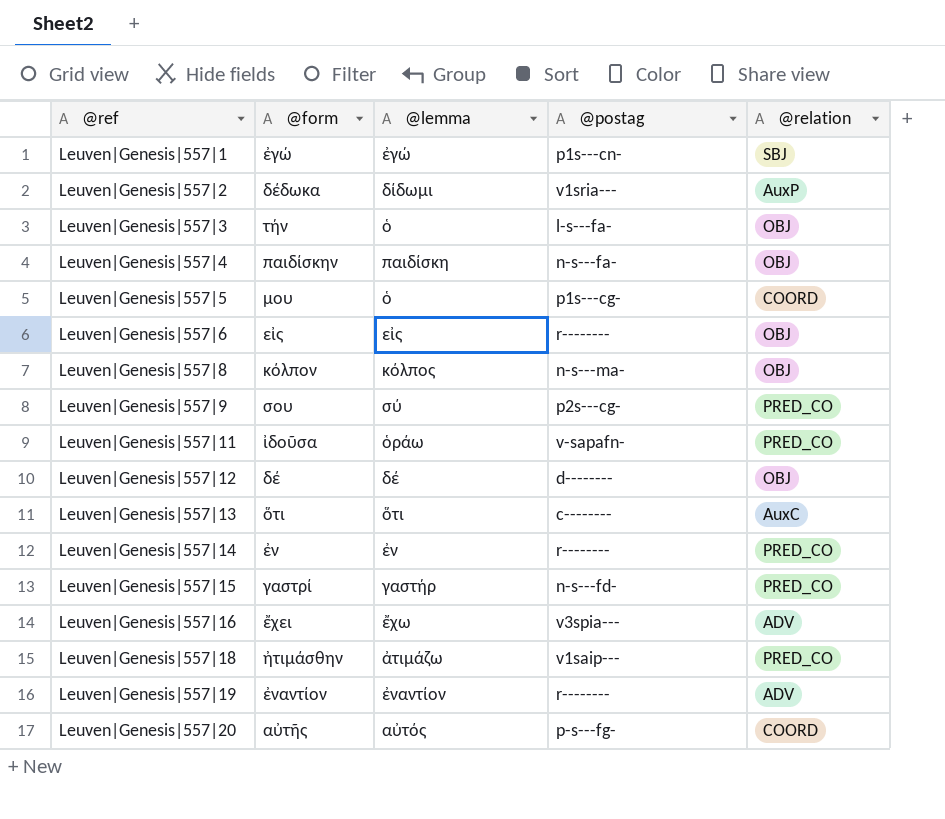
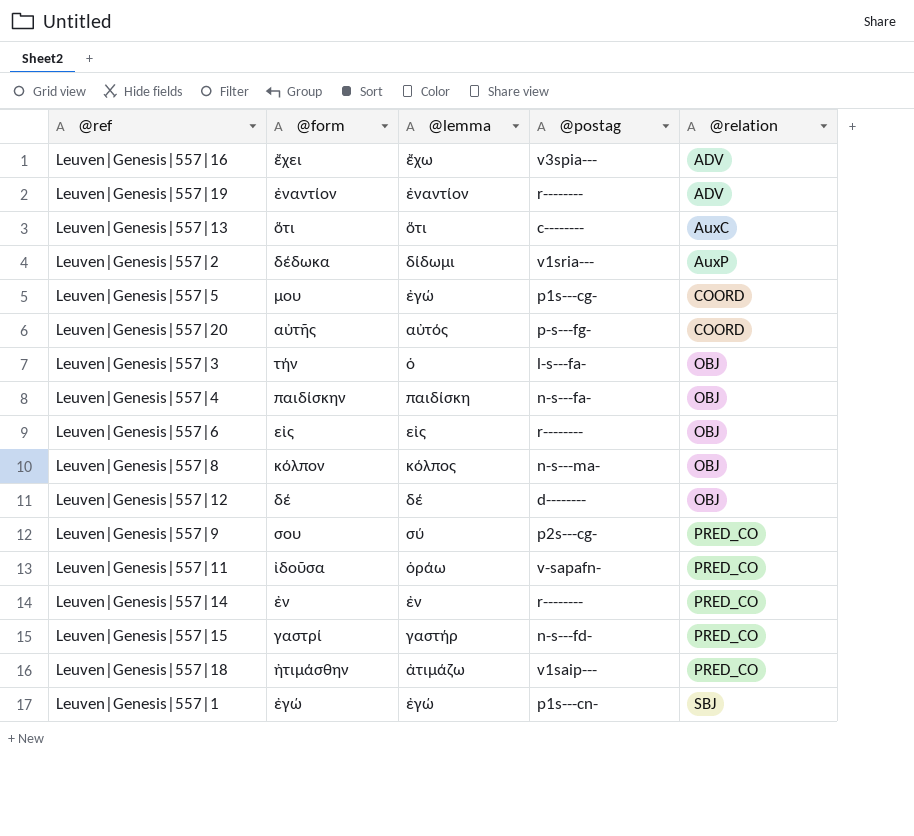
row order: @ref ascending -> @relation ascending
Leuven|Genesis|557|5 | @lemma: ὁ -> ἐγώ

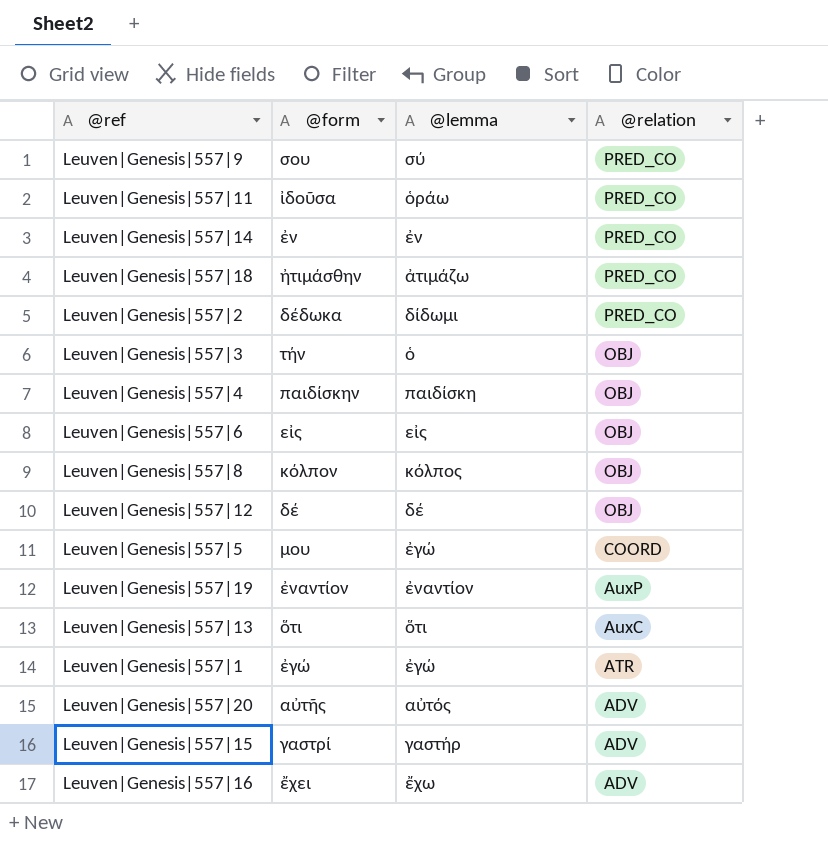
row order: @relation ascending -> @relation descending
column @postag | position: 4 -> none
Leuven|Genesis|557|2 | @relation: AuxP -> PRED_CO
Leuven|Genesis|557|19 | @relation: ADV -> AuxP
Leuven|Genesis|557|1 | @relation: SBJ -> ATR
Leuven|Genesis|557|20 | @relation: COORD -> ADV
Leuven|Genesis|557|15 | @relation: PRED_CO -> ADV

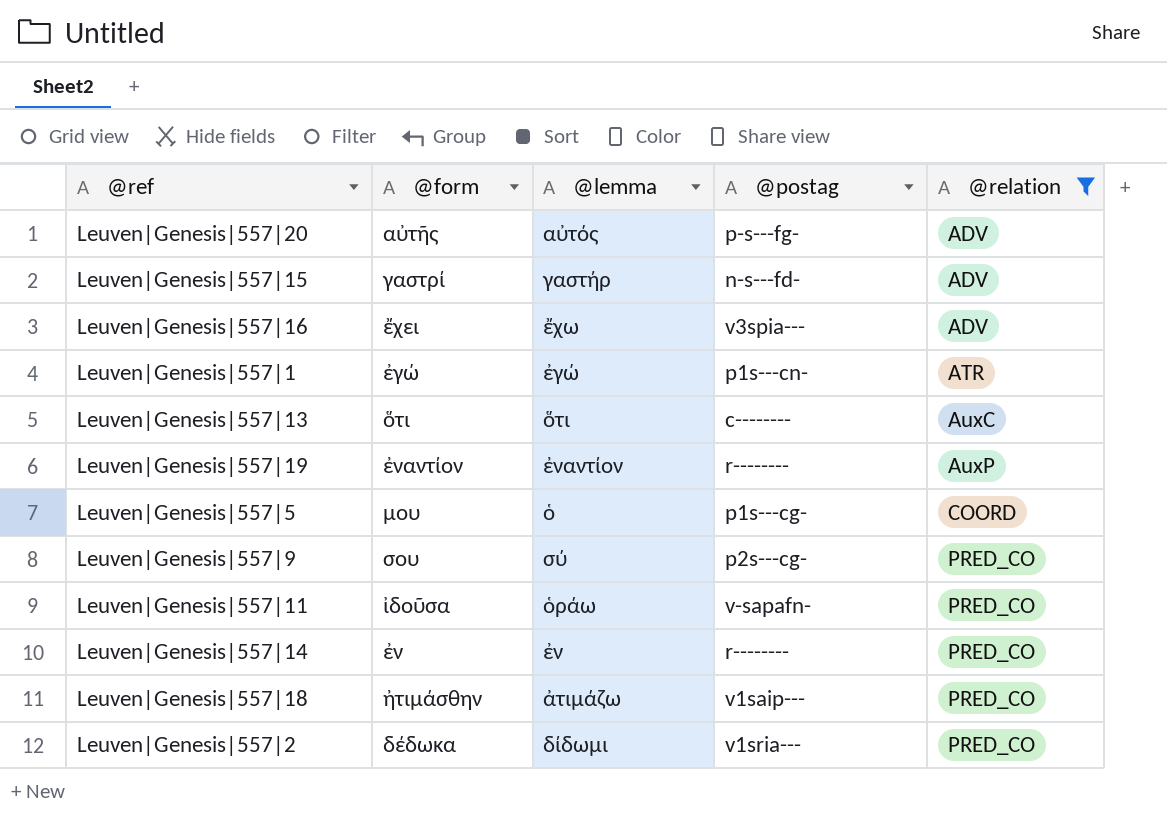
filter: none -> @relation != OBJ
row order: @relation descending -> @relation ascending
column @postag | position: none -> 4
Leuven|Genesis|557|5 | @lemma: ἐγώ -> ὁ

